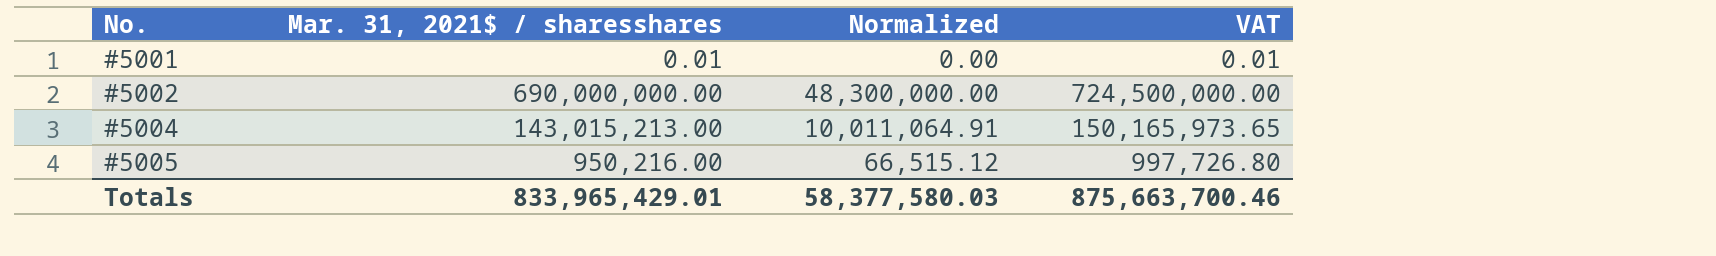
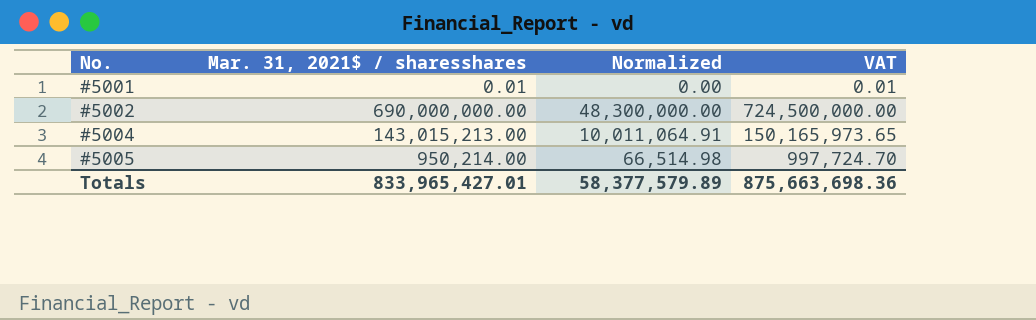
#5005 | Mar. 31, 2021$ / sharesshares: 950,216.00 -> 950,214.00
#5005 | Normalized: 66,515.12 -> 66,514.98
#5005 | VAT: 997,726.80 -> 997,724.70
Totals | Mar. 31, 2021$ / sharesshares: 833,965,429.01 -> 833,965,427.01
Totals | Normalized: 58,377,580.03 -> 58,377,579.89
Totals | VAT: 875,663,700.46 -> 875,663,698.36

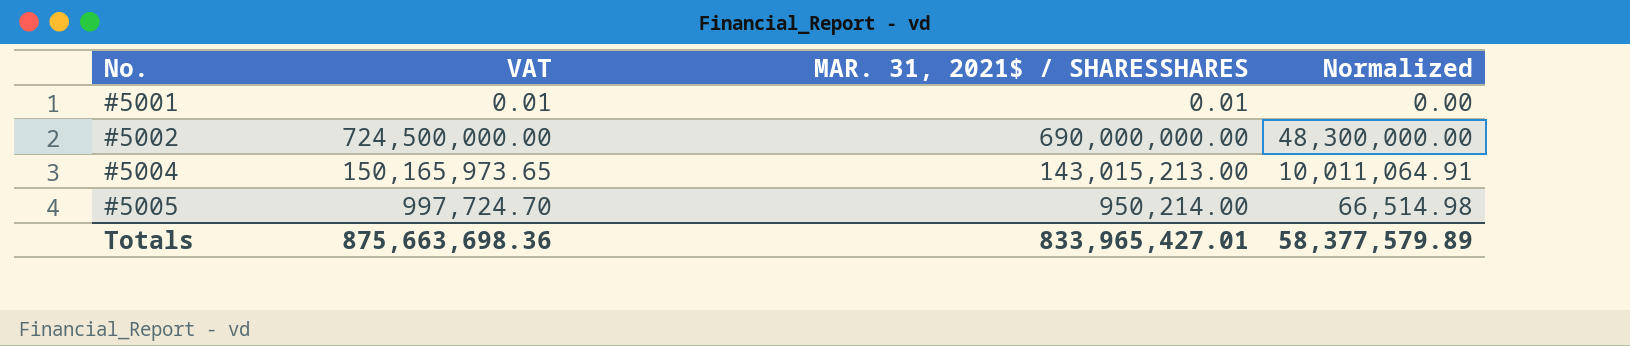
column VAT | position: 4 -> 2
column name: Mar. 31, 2021$ / sharesshares -> MAR. 31, 2021$ / SHARESSHARES

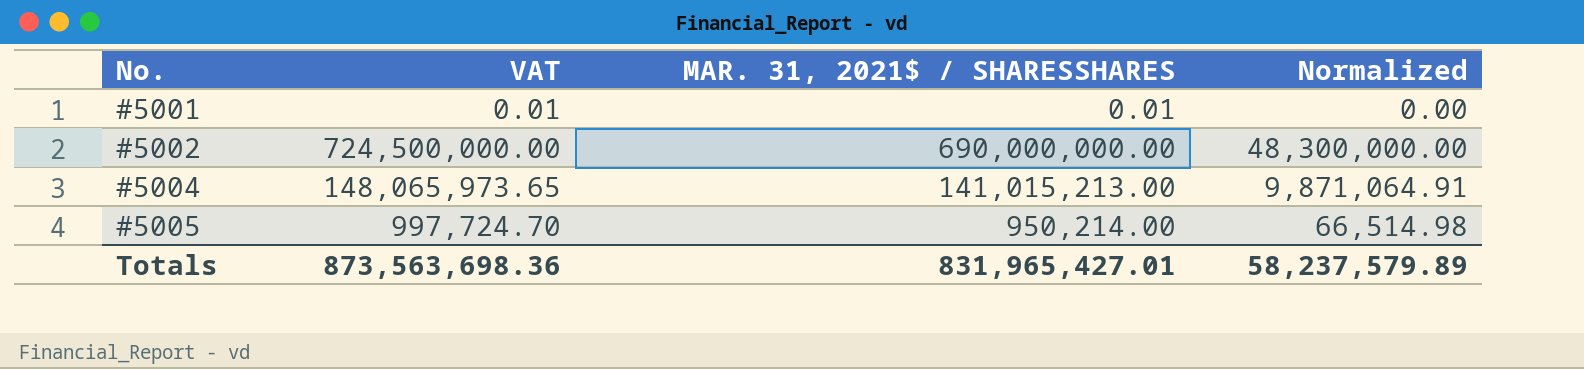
#5004 | VAT: 150,165,973.65 -> 148,065,973.65
#5004 | MAR. 31, 2021$ / SHARESSHARES: 143,015,213.00 -> 141,015,213.00
#5004 | Normalized: 10,011,064.91 -> 9,871,064.91
Totals | VAT: 875,663,698.36 -> 873,563,698.36
Totals | MAR. 31, 2021$ / SHARESSHARES: 833,965,427.01 -> 831,965,427.01
Totals | Normalized: 58,377,579.89 -> 58,237,579.89

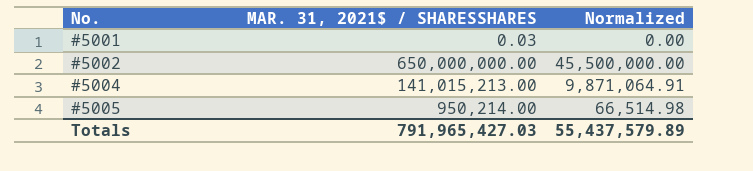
column VAT | formula: [MAR. 31, 2021$ / SHARESSHARES] * 1.05 -> none
#5001 | MAR. 31, 2021$ / SHARESSHARES: 0.01 -> 0.03
#5002 | MAR. 31, 2021$ / SHARESSHARES: 690,000,000.00 -> 650,000,000.00
#5002 | Normalized: 48,300,000.00 -> 45,500,000.00
Totals | MAR. 31, 2021$ / SHARESSHARES: 831,965,427.01 -> 791,965,427.03
Totals | Normalized: 58,237,579.89 -> 55,437,579.89

